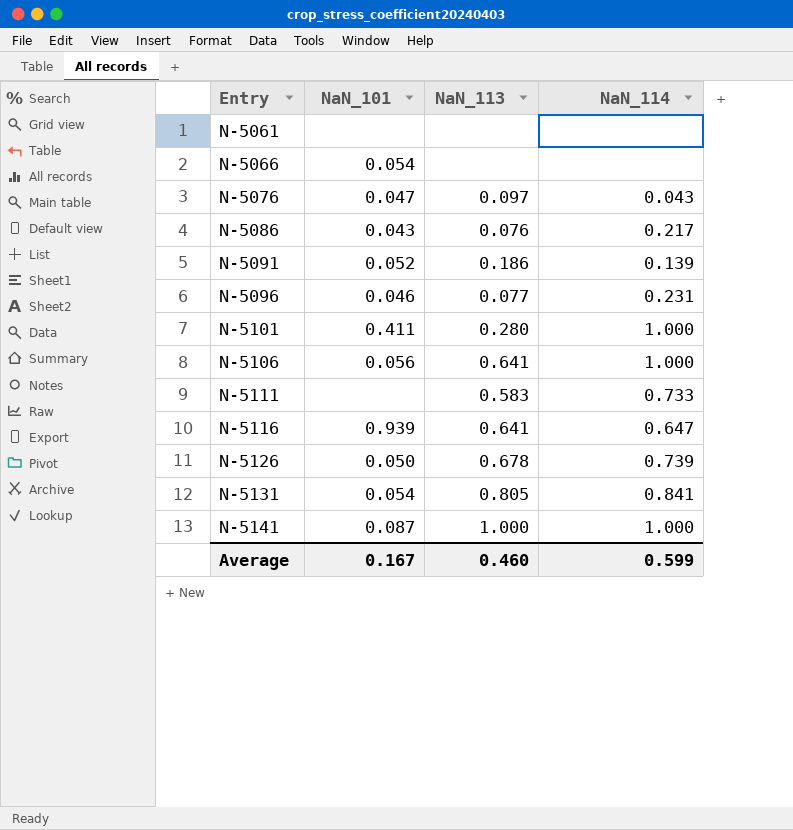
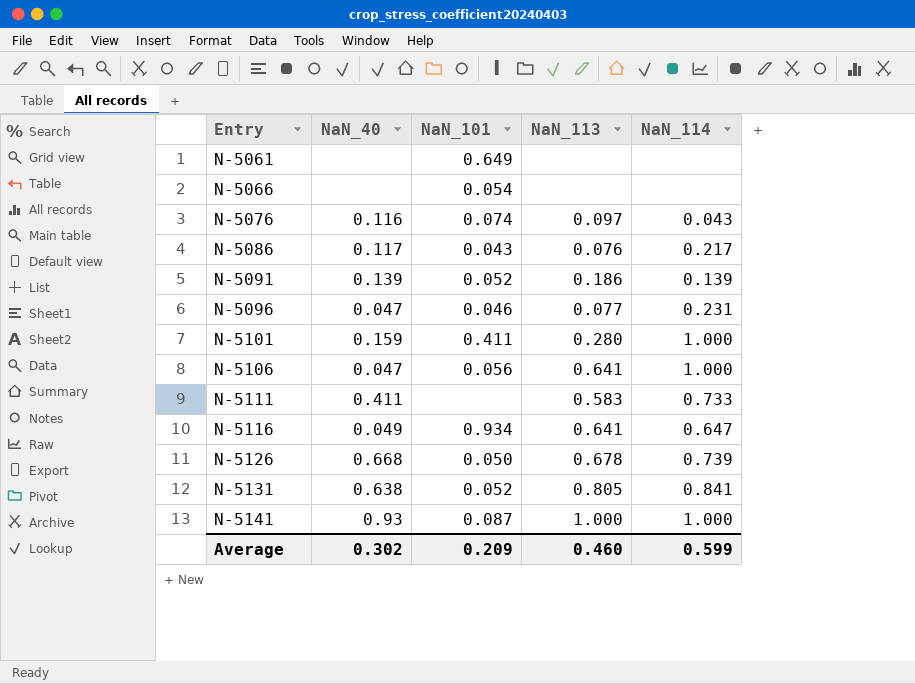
column NaN_40 | position: none -> 2
N-5061 | NaN_101: none -> 0.649
N-5076 | NaN_101: 0.047 -> 0.074
N-5116 | NaN_101: 0.939 -> 0.934
N-5131 | NaN_101: 0.054 -> 0.052
Average | NaN_101: 0.167 -> 0.209

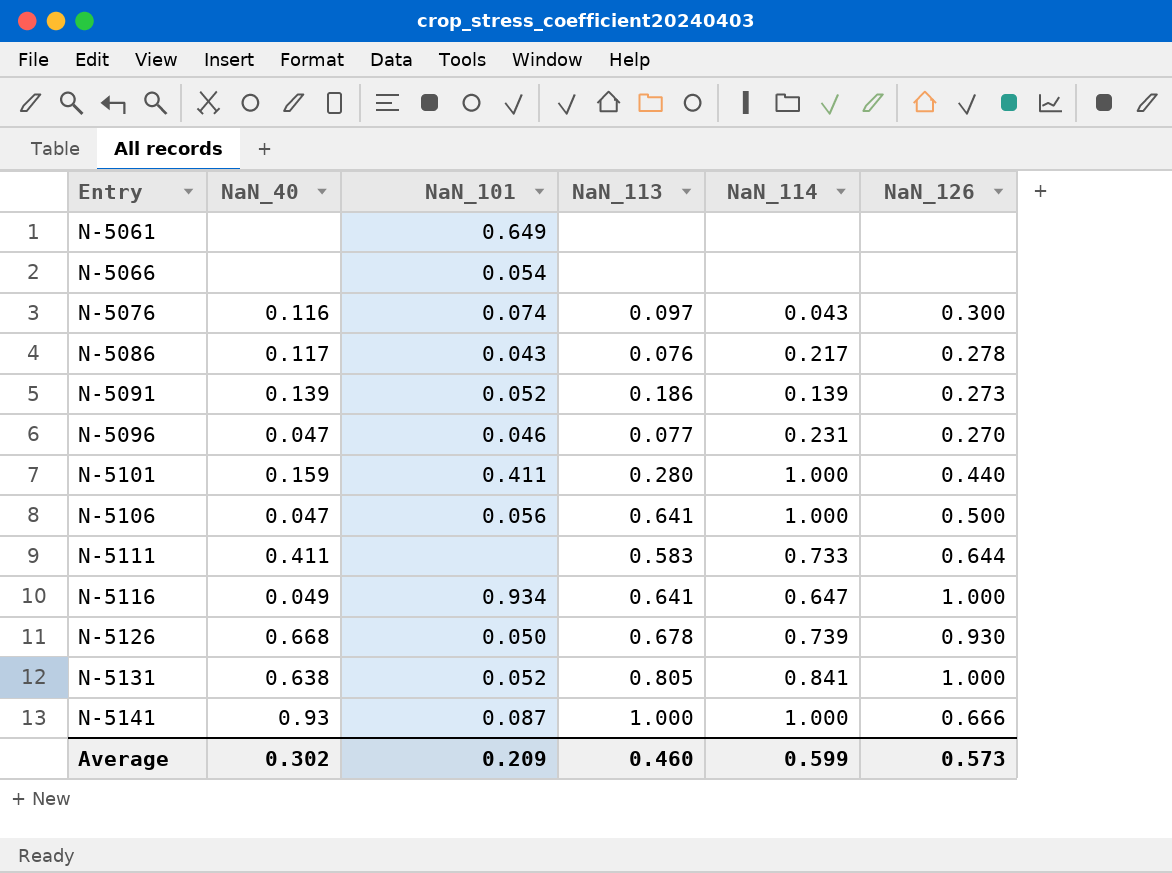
column NaN_126 | position: none -> 6

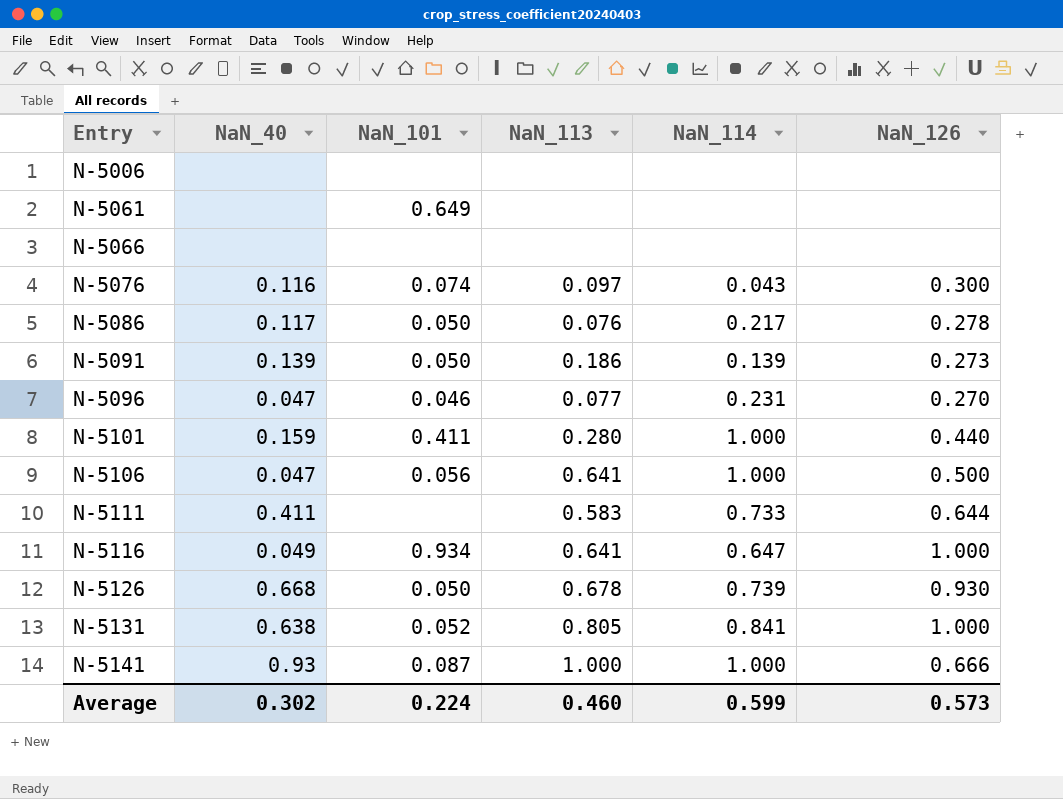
row N-5006: none -> none | none | none | none | none
N-5066 | NaN_101: 0.054 -> none
N-5086 | NaN_101: 0.043 -> 0.050
N-5091 | NaN_101: 0.052 -> 0.050
Average | NaN_101: 0.209 -> 0.224

